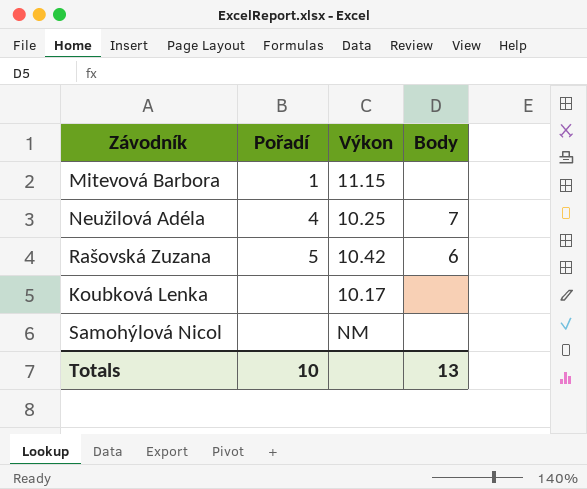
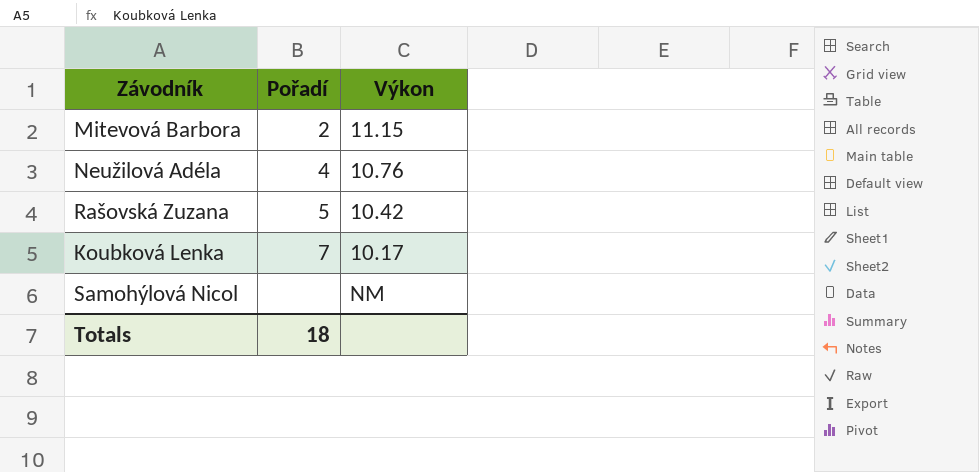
column Body | position: 4 -> none
Mitevová Barbora | Pořadí: 1 -> 2
Neužilová Adéla | Výkon: 10.25 -> 10.76
Koubková Lenka | Pořadí: none -> 7
Totals | Pořadí: 10 -> 18

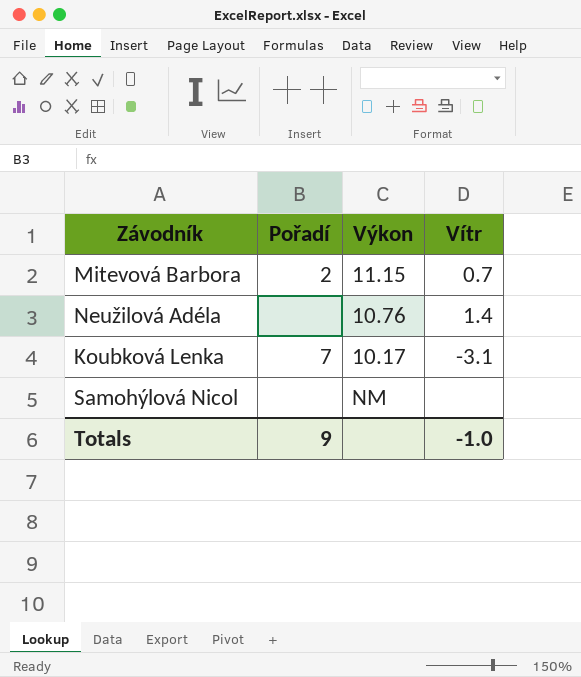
column Vítr | position: none -> 4
row Rašovská Zuzana: 5 | 10.42 -> none
Neužilová Adéla | Pořadí: 4 -> none
Totals | Pořadí: 18 -> 9

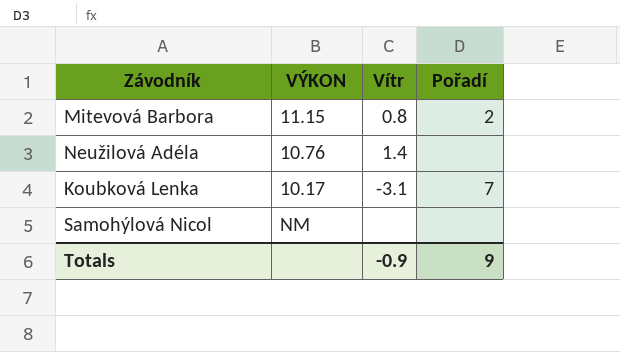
column name: Výkon -> VÝKON
column Pořadí | position: 2 -> 4
Mitevová Barbora | Vítr: 0.7 -> 0.8
Totals | Vítr: -1.0 -> -0.9

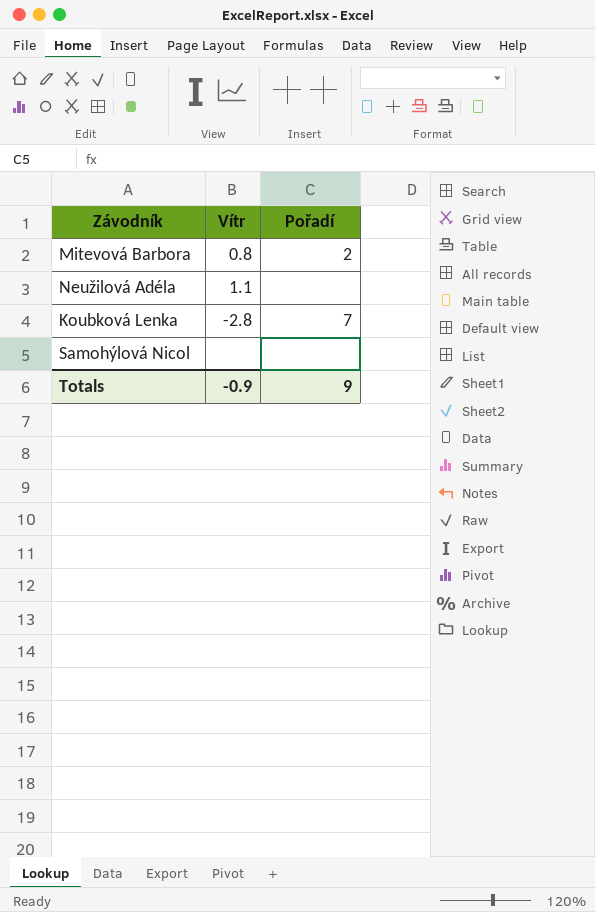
column VÝKON | position: 2 -> none
Neužilová Adéla | Vítr: 1.4 -> 1.1
Koubková Lenka | Vítr: -3.1 -> -2.8

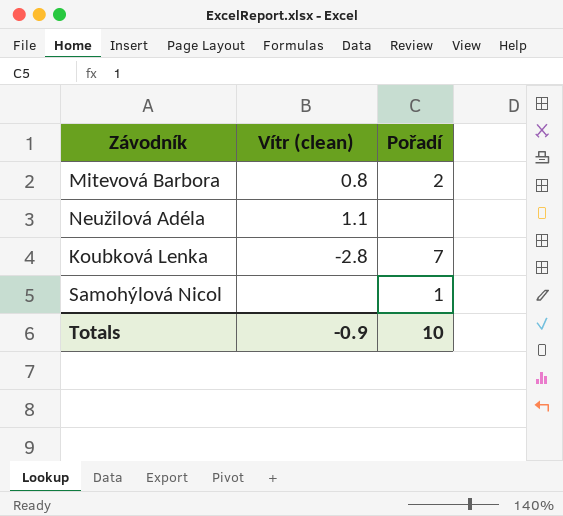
column name: Vítr -> Vítr (clean)
Samohýlová Nicol | Pořadí: none -> 1
Totals | Pořadí: 9 -> 10

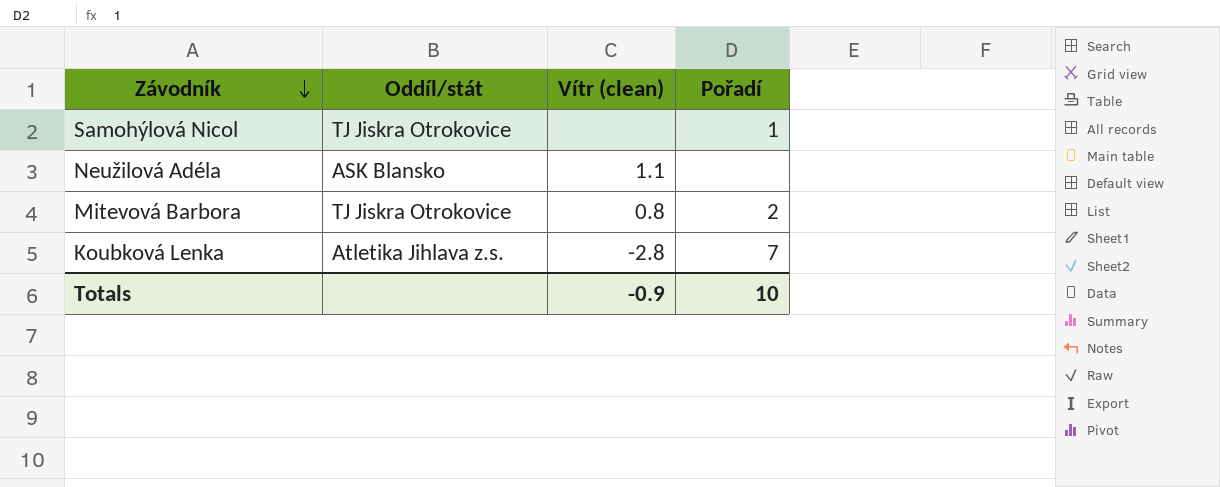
row order: none -> Závodník descending
column Oddíl/stát | position: none -> 2

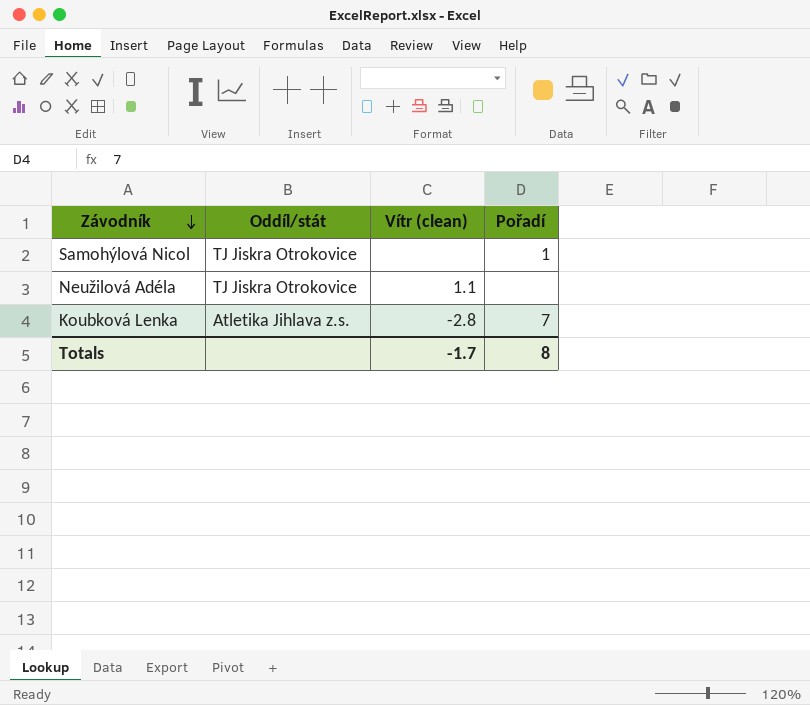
row Mitevová Barbora: TJ Jiskra Otrokovice | 0.8 | 2 -> none
Neužilová Adéla | Oddíl/stát: ASK Blansko -> TJ Jiskra Otrokovice
Totals | Vítr (clean): -0.9 -> -1.7
Totals | Pořadí: 10 -> 8

